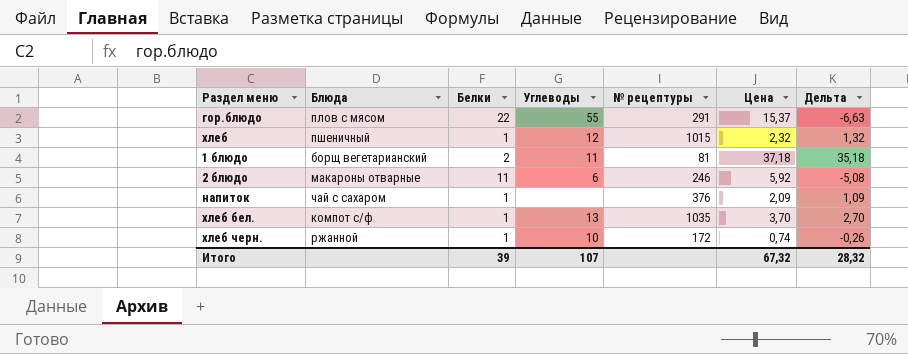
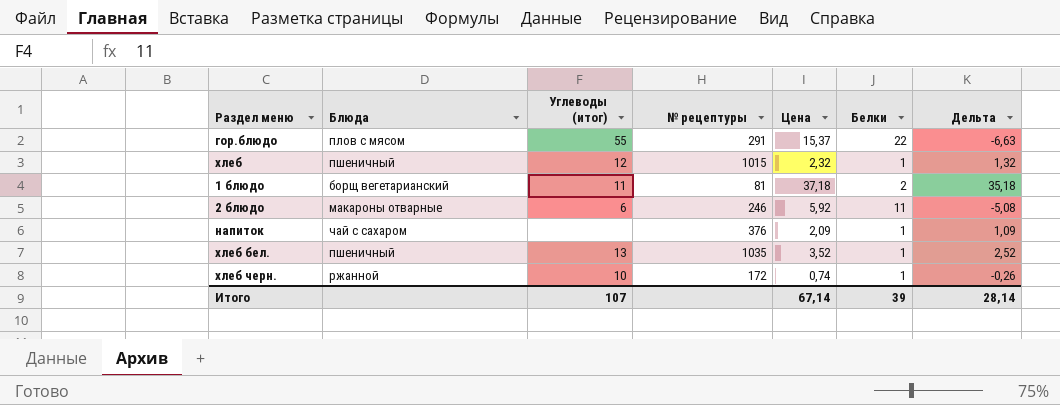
column name: Углеводы -> Углеводы (итог)
column Белки | position: 3 -> 6
хлеб бел. | Блюда: компот с/ф -> пшеничный
хлеб бел. | Цена: 3,70 -> 3,52
хлеб бел. | Дельта: 2,70 -> 2,52
Итого | Цена: 67,32 -> 67,14
Итого | Дельта: 28,32 -> 28,14

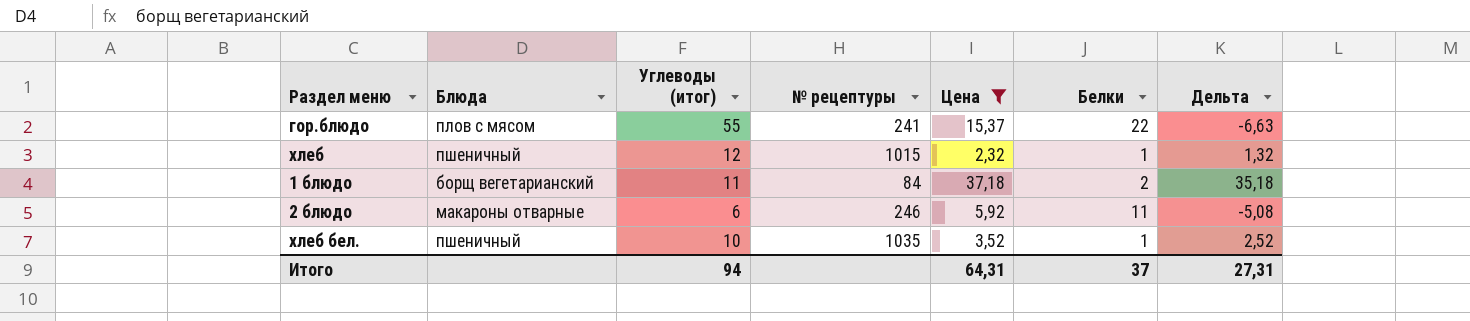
filter: none -> Цена >= 2,32
гор.блюдо | № рецептуры: 291 -> 241
1 блюдо | № рецептуры: 81 -> 84
хлеб бел. | Углеводы (итог): 13 -> 10
Итого | Углеводы (итог): 107 -> 94
Итого | Цена: 67,14 -> 64,31
Итого | Белки: 39 -> 37
Итого | Дельта: 28,14 -> 27,31

